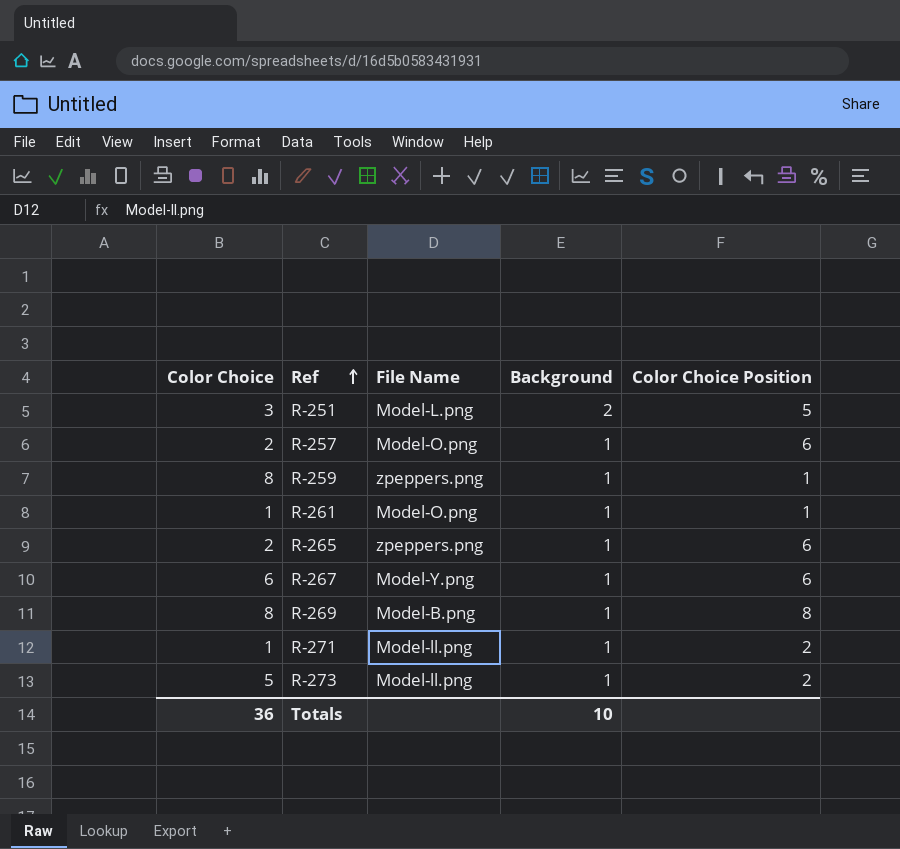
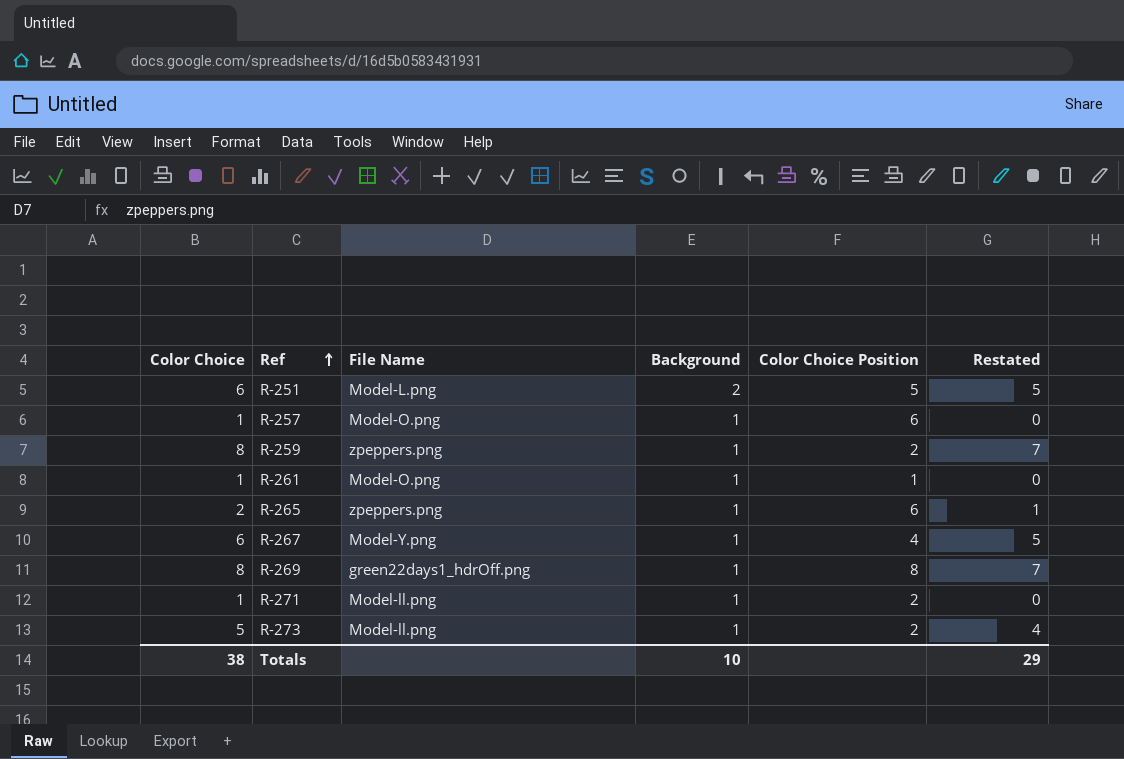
column Restated | formula: none -> [Color Choice] - 1
R-251 | Color Choice: 3 -> 6
R-257 | Color Choice: 2 -> 1
R-259 | Color Choice Position: 1 -> 2
R-267 | Color Choice Position: 6 -> 4
R-269 | File Name: Model-B.png -> green22days1_hdrOff.png
Totals | Color Choice: 36 -> 38

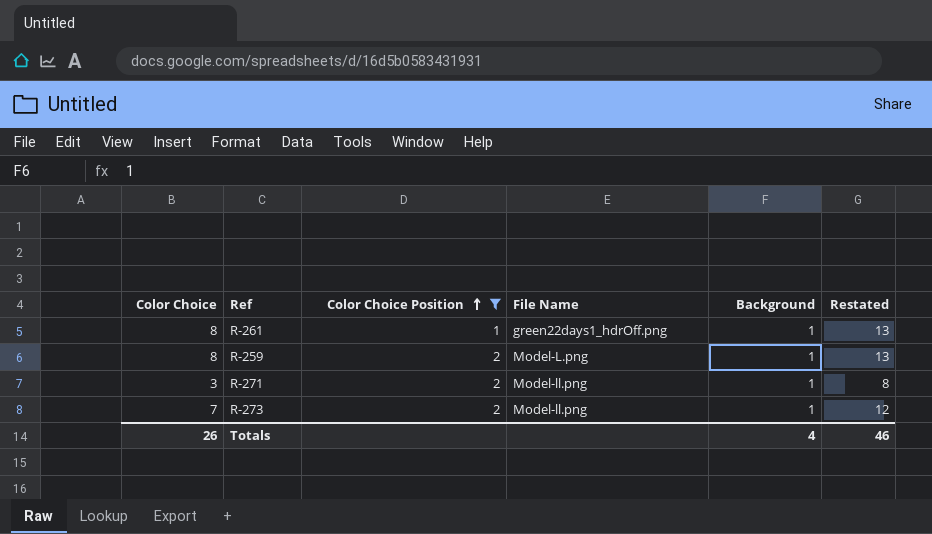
filter: none -> Color Choice Position <= 2
row order: Ref ascending -> Color Choice Position ascending
column Color Choice Position | position: 5 -> 3
column Restated | formula: [Color Choice] - 1 -> [Color Choice] + 5
R-261 | Color Choice: 1 -> 8
R-261 | File Name: Model-O.png -> green22days1_hdrOff.png
R-259 | File Name: zpeppers.png -> Model-L.png
R-271 | Color Choice: 1 -> 3
R-273 | Color Choice: 5 -> 7
Totals | Color Choice: 38 -> 26
Totals | Background: 10 -> 4
Totals | Restated: 29 -> 46

